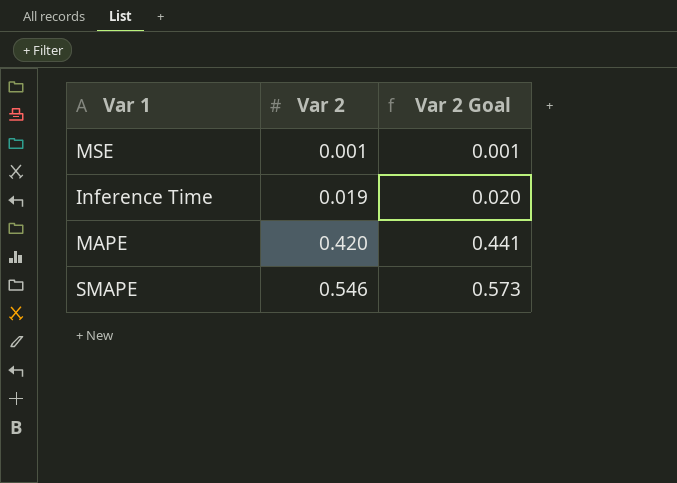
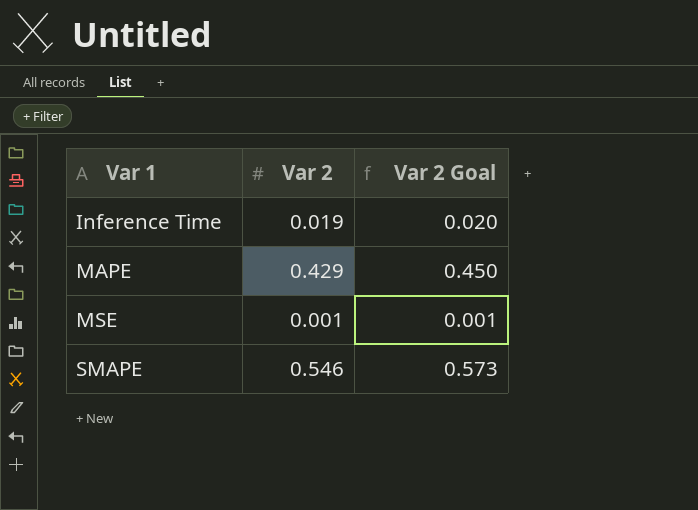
row order: Var 2 ascending -> Var 1 ascending
MAPE | Var 2: 0.420 -> 0.429
MAPE | Var 2 Goal: 0.441 -> 0.450

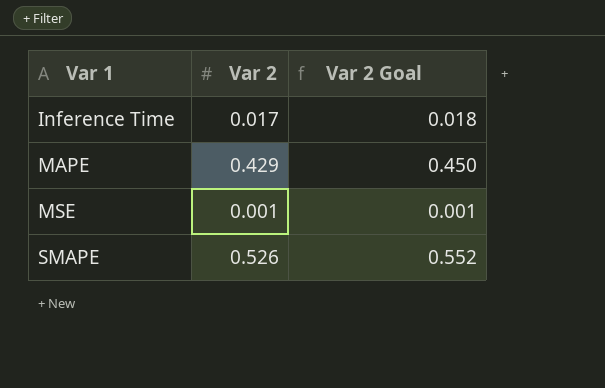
Inference Time | Var 2: 0.019 -> 0.017
Inference Time | Var 2 Goal: 0.020 -> 0.018
SMAPE | Var 2: 0.546 -> 0.526
SMAPE | Var 2 Goal: 0.573 -> 0.552

